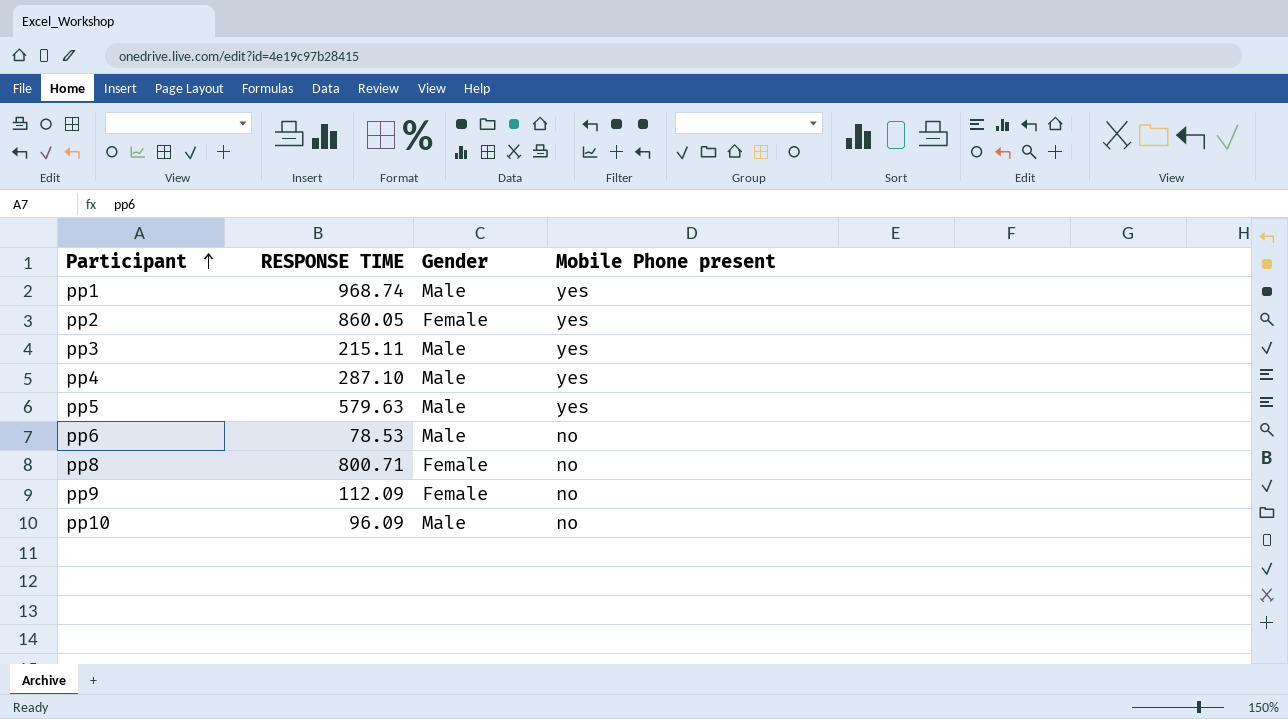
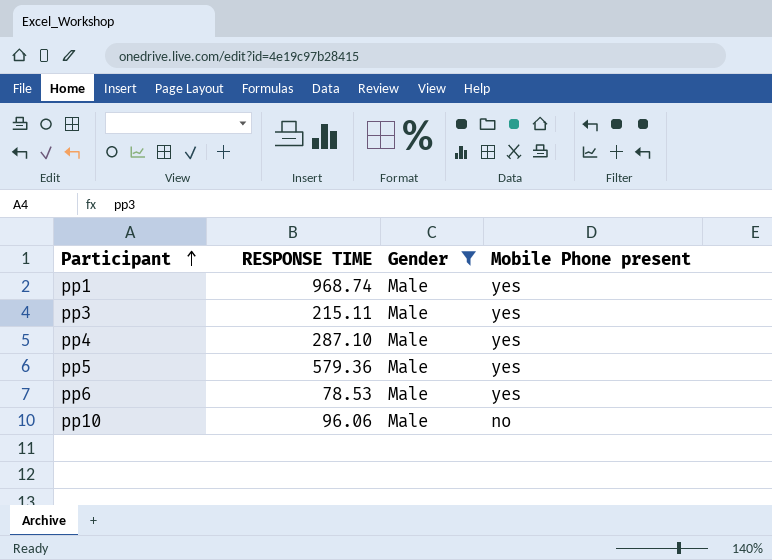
filter: none -> Gender = Male
pp5 | RESPONSE TIME: 579.63 -> 579.36
pp6 | Mobile Phone present: no -> yes
pp10 | RESPONSE TIME: 96.09 -> 96.06

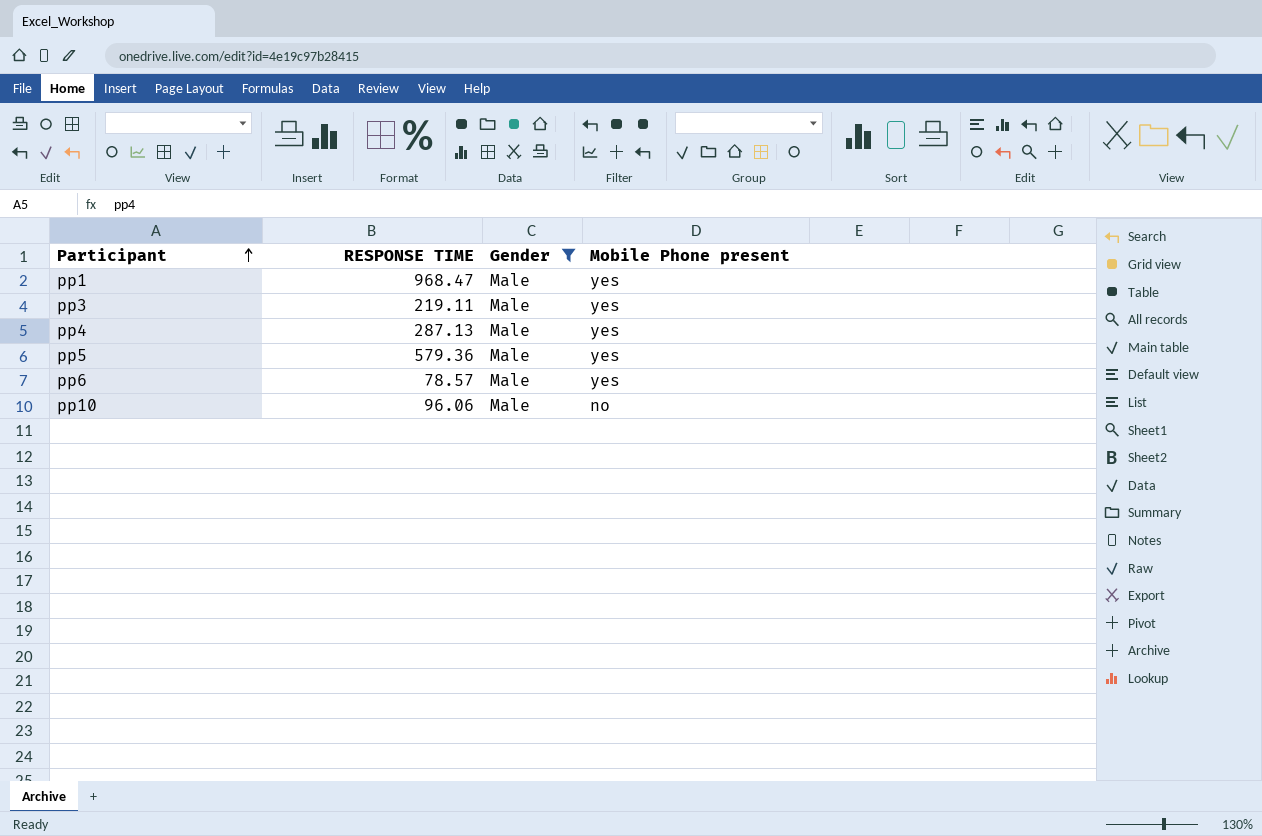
pp1 | RESPONSE TIME: 968.74 -> 968.47
pp3 | RESPONSE TIME: 215.11 -> 219.11
pp4 | RESPONSE TIME: 287.10 -> 287.13
pp6 | RESPONSE TIME: 78.53 -> 78.57

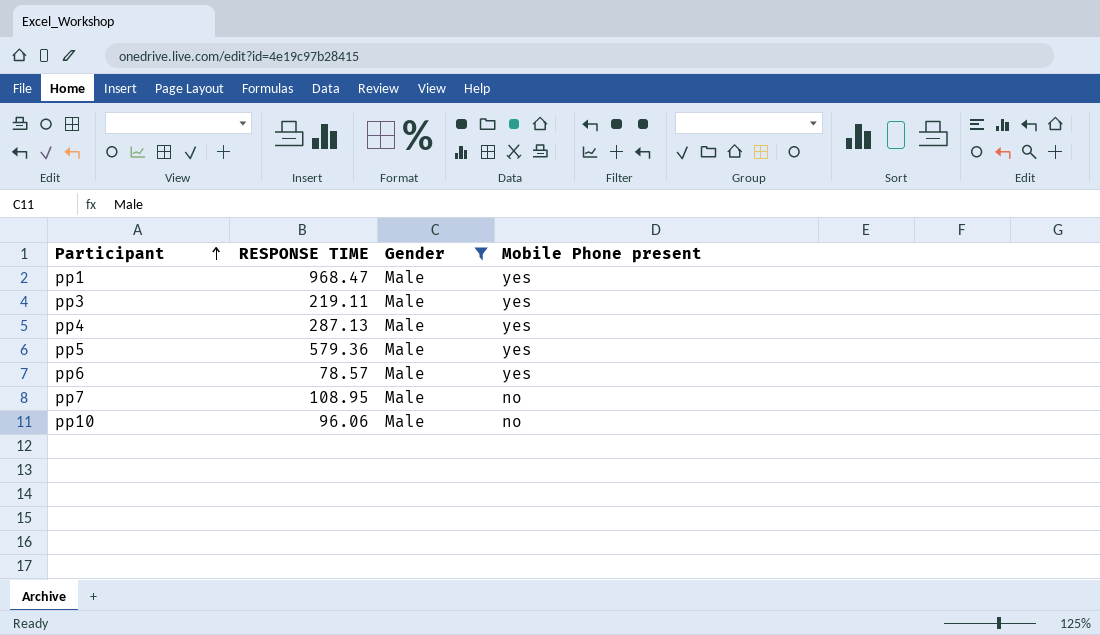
row pp7: none -> 108.95 | Male | no

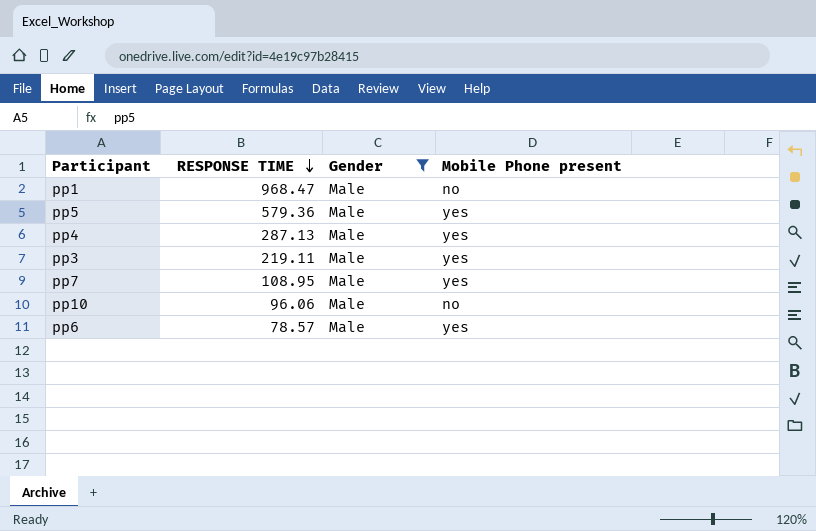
row order: Participant ascending -> RESPONSE TIME descending
pp1 | Mobile Phone present: yes -> no
pp7 | Mobile Phone present: no -> yes

